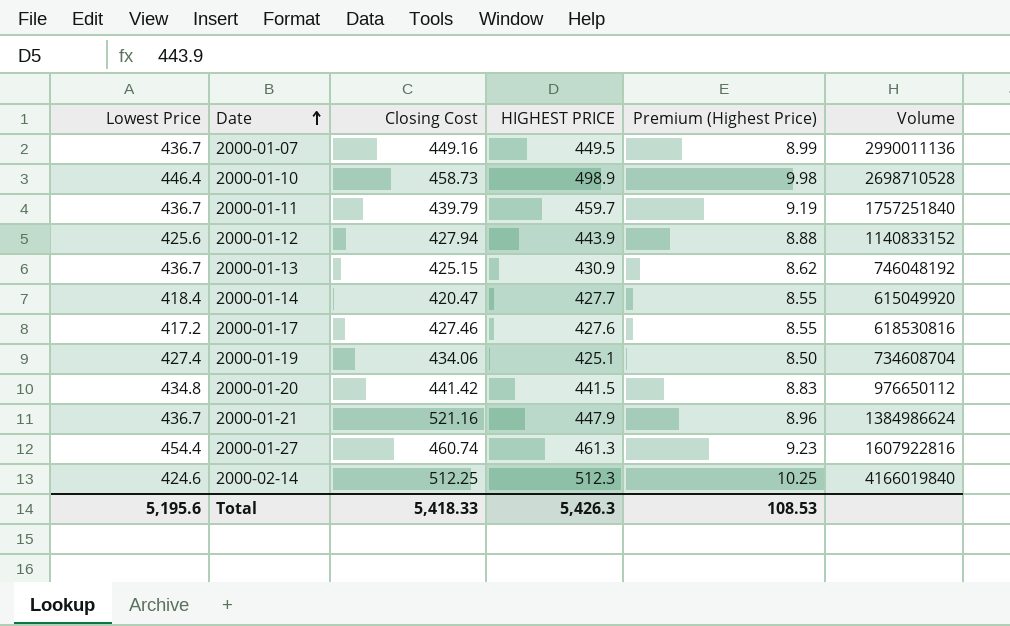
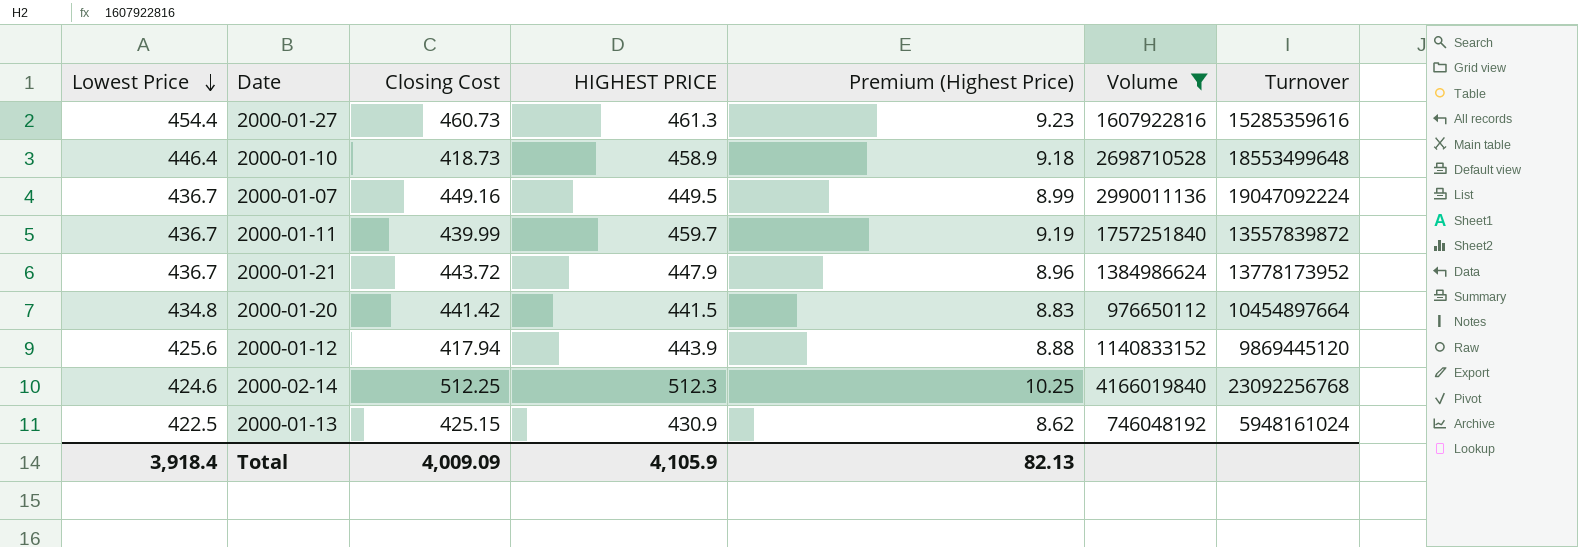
filter: none -> Volume >= 746048192
row order: Date ascending -> Lowest Price descending
column Turnover | position: none -> 7
2000-01-27 | Closing Cost: 460.74 -> 460.73
2000-01-10 | Closing Cost: 458.73 -> 418.73
2000-01-10 | HIGHEST PRICE: 498.9 -> 458.9
2000-01-10 | Premium (Highest Price): 9.98 -> 9.18
2000-01-11 | Closing Cost: 439.79 -> 439.99
2000-01-21 | Closing Cost: 521.16 -> 443.72
2000-01-12 | Closing Cost: 427.94 -> 417.94
2000-01-13 | Lowest Price: 436.7 -> 422.5
Total | Lowest Price: 5,195.6 -> 3,918.4
Total | Closing Cost: 5,418.33 -> 4,009.09
Total | HIGHEST PRICE: 5,426.3 -> 4,105.9
Total | Premium (Highest Price): 108.53 -> 82.13

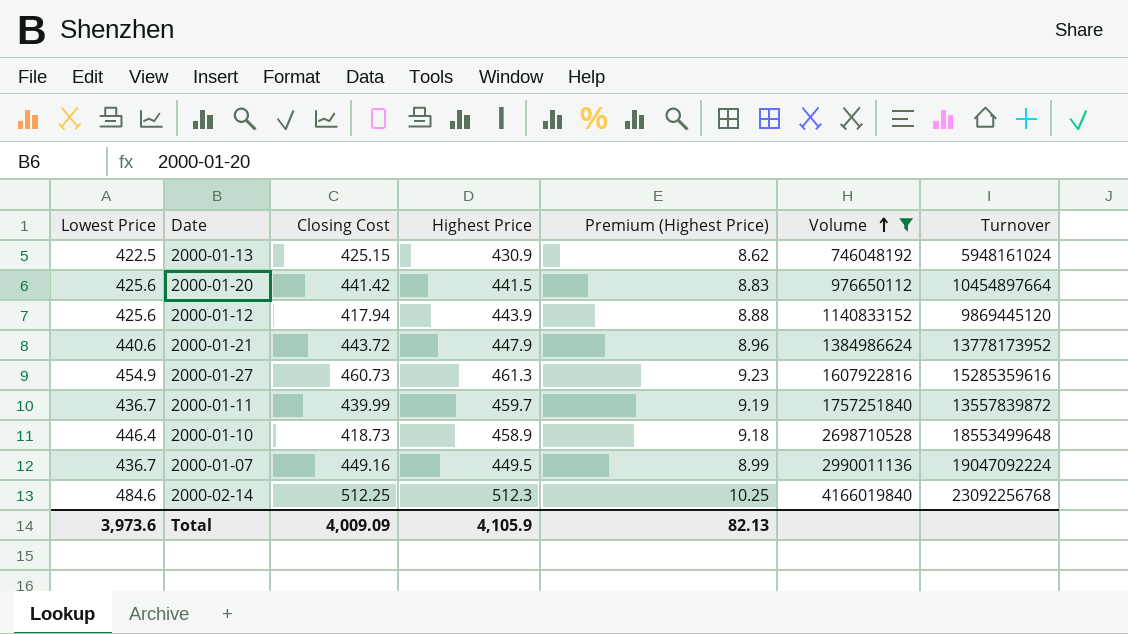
row order: Lowest Price descending -> Volume ascending
column name: HIGHEST PRICE -> Highest Price
2000-01-20 | Lowest Price: 434.8 -> 425.6
2000-01-21 | Lowest Price: 436.7 -> 440.6
2000-01-27 | Lowest Price: 454.4 -> 454.9
2000-02-14 | Lowest Price: 424.6 -> 484.6
Total | Lowest Price: 3,918.4 -> 3,973.6

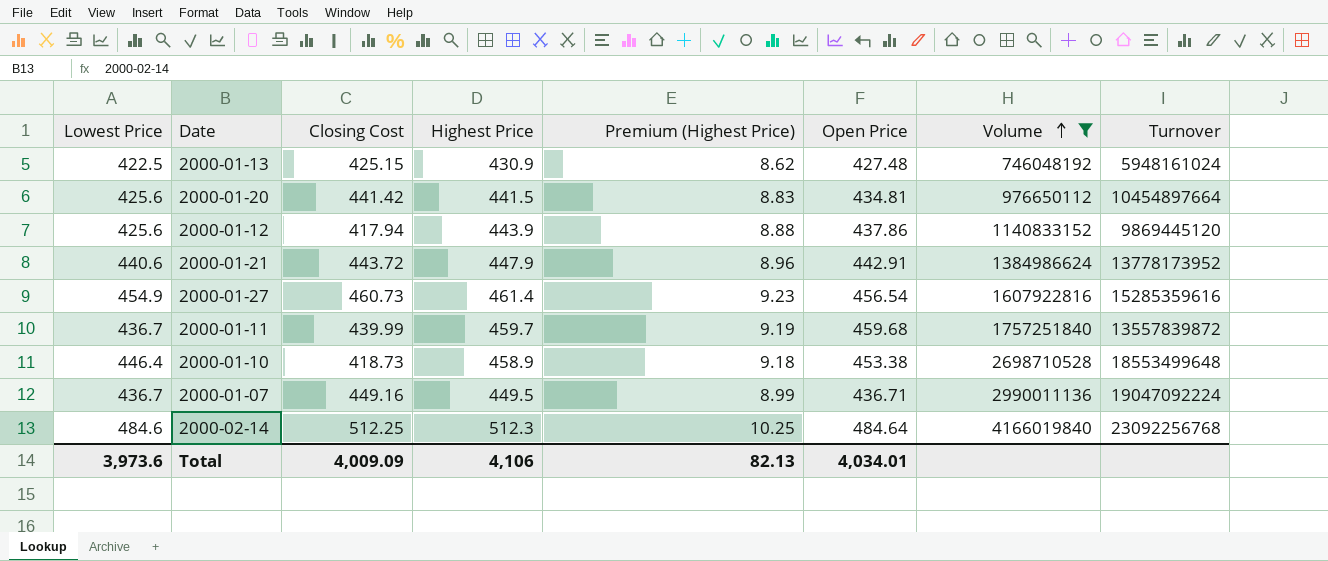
column Open Price | position: none -> 6
2000-01-27 | Highest Price: 461.3 -> 461.4
Total | Highest Price: 4,105.9 -> 4,106

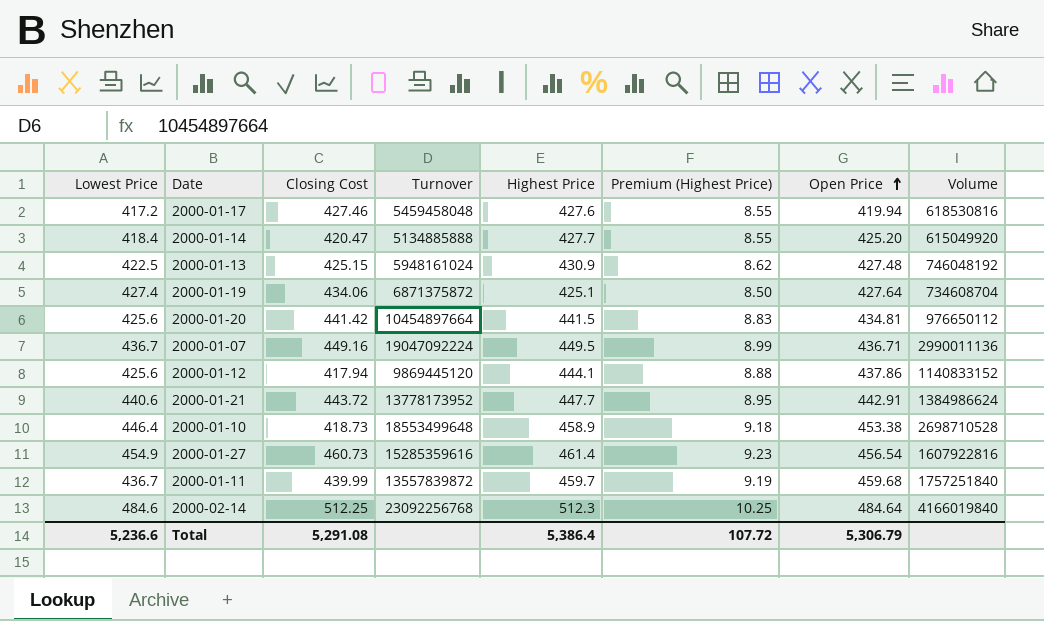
filter: Volume >= 746048192 -> none
row order: Volume ascending -> Open Price ascending
column Turnover | position: 8 -> 4
2000-01-12 | Highest Price: 443.9 -> 444.1
2000-01-21 | Highest Price: 447.9 -> 447.7
2000-01-21 | Premium (Highest Price): 8.96 -> 8.95
Total | Lowest Price: 3,973.6 -> 5,236.6
Total | Closing Cost: 4,009.09 -> 5,291.08
Total | Highest Price: 4,106 -> 5,386.4
Total | Premium (Highest Price): 82.13 -> 107.72
Total | Open Price: 4,034.01 -> 5,306.79

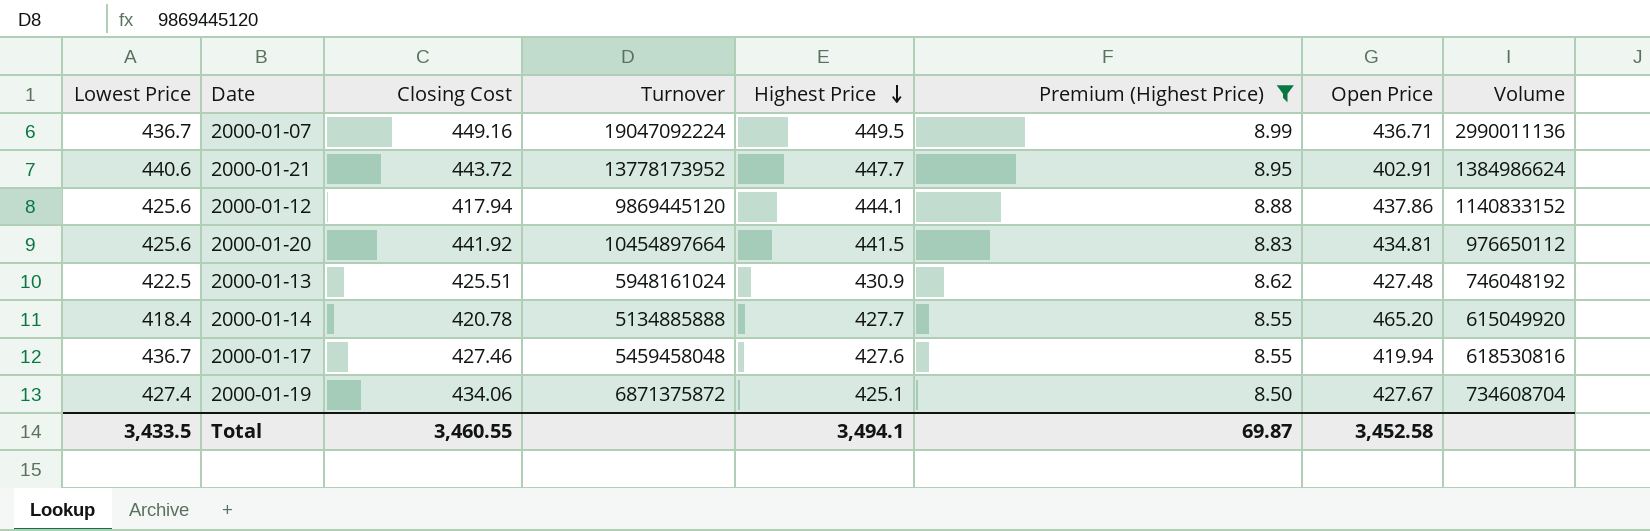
filter: none -> Premium (Highest Price) <= 8.99
row order: Open Price ascending -> Highest Price descending
2000-01-21 | Open Price: 442.91 -> 402.91
2000-01-20 | Closing Cost: 441.42 -> 441.92
2000-01-13 | Closing Cost: 425.15 -> 425.51
2000-01-14 | Closing Cost: 420.47 -> 420.78
2000-01-14 | Open Price: 425.20 -> 465.20
2000-01-17 | Lowest Price: 417.2 -> 436.7
2000-01-19 | Open Price: 427.64 -> 427.67
Total | Lowest Price: 5,236.6 -> 3,433.5
Total | Closing Cost: 5,291.08 -> 3,460.55
Total | Highest Price: 5,386.4 -> 3,494.1
Total | Premium (Highest Price): 107.72 -> 69.87
Total | Open Price: 5,306.79 -> 3,452.58

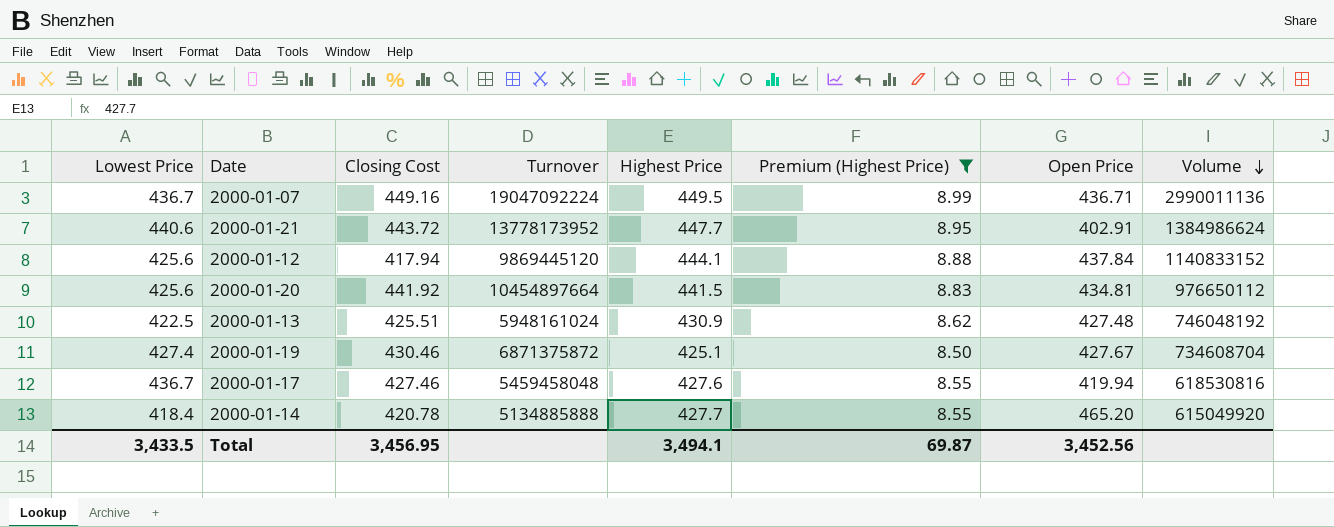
row order: Highest Price descending -> Volume descending
2000-01-12 | Open Price: 437.86 -> 437.84
2000-01-19 | Closing Cost: 434.06 -> 430.46
Total | Closing Cost: 3,460.55 -> 3,456.95
Total | Open Price: 3,452.58 -> 3,452.56

